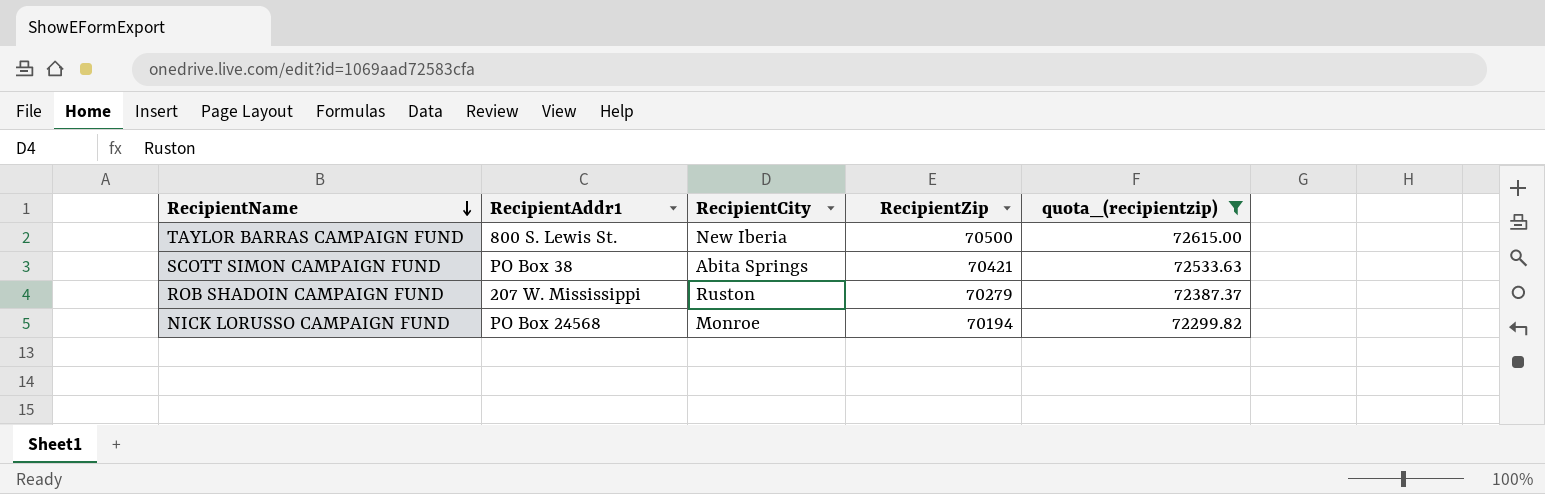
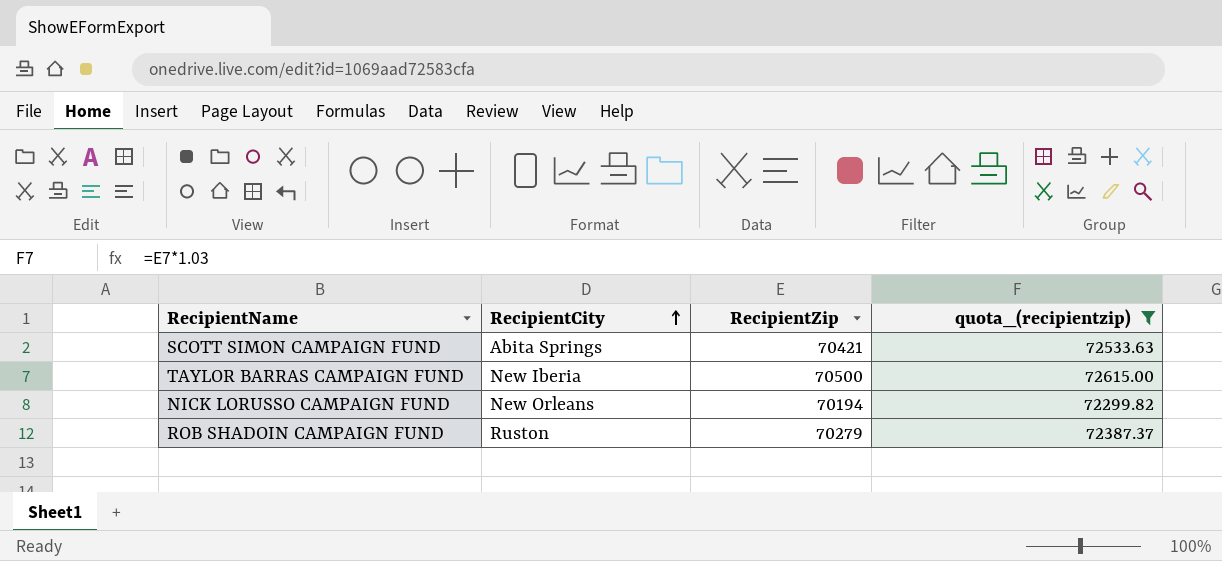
row order: RecipientName descending -> RecipientCity ascending
column RecipientAddr1 | position: 2 -> none
NICK LORUSSO CAMPAIGN FUND | RecipientCity: Monroe -> New Orleans

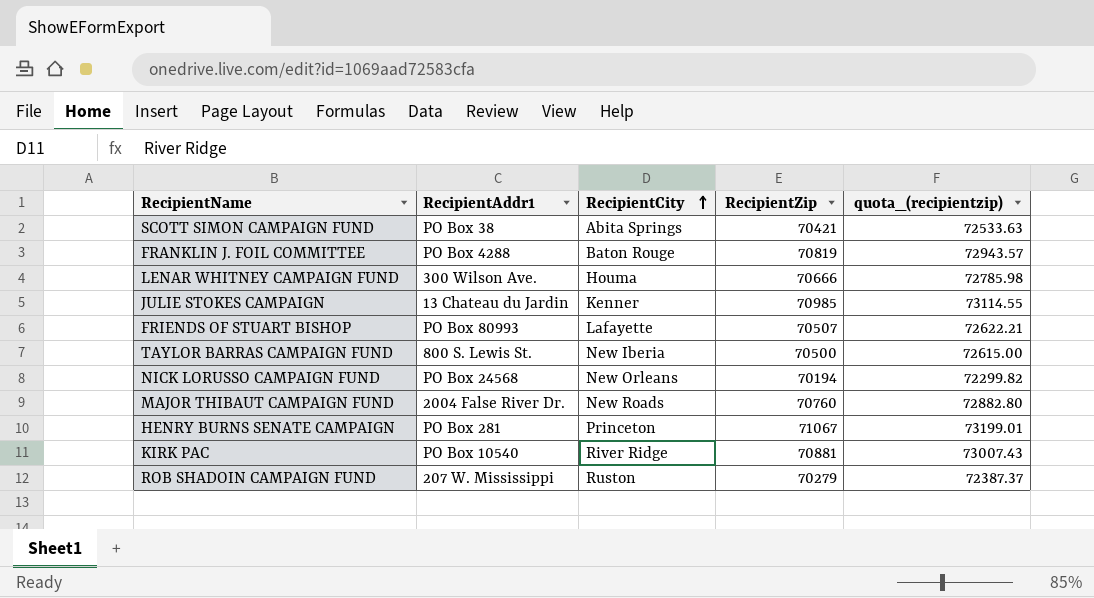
filter: quota_(recipientzip) <= 72615.00 -> none
column RecipientAddr1 | position: none -> 2

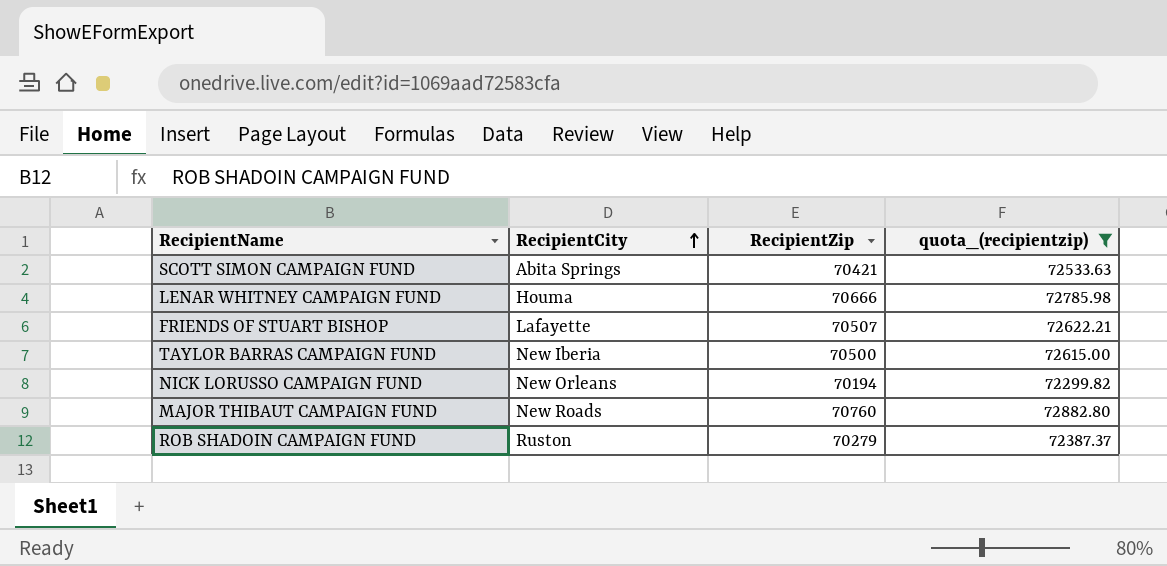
filter: none -> quota_(recipientzip) <= 72882.80
column RecipientAddr1 | position: 2 -> none

